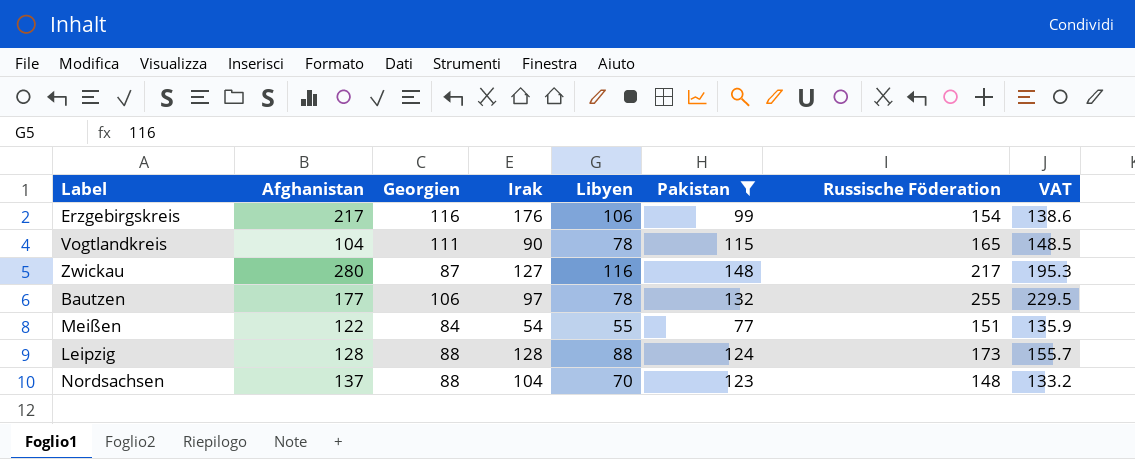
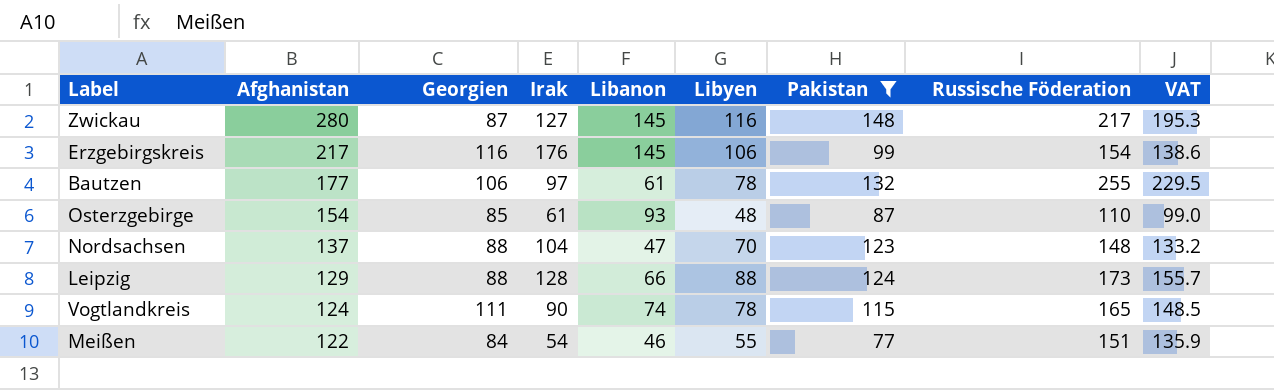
row order: none -> Afghanistan descending
column Libanon | position: none -> 5
row Osterzgebirge: none -> 154 | 85 | 61 | 93 | 48 | 87 | 110 | 99.0
Leipzig | Afghanistan: 128 -> 129
Vogtlandkreis | Afghanistan: 104 -> 124

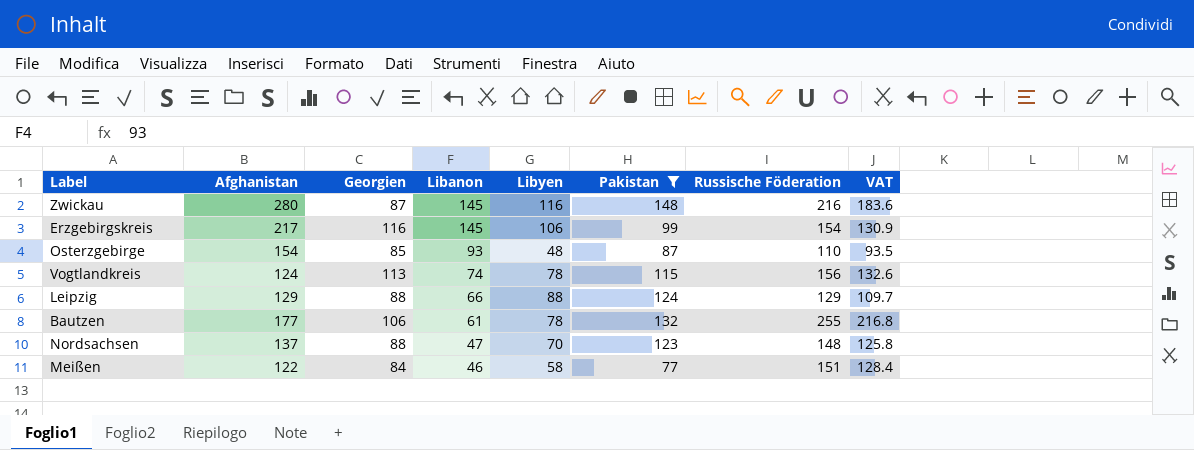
row order: Afghanistan descending -> Libanon descending
column Irak | position: 4 -> none
column VAT | formula: [Russische Föderation] * 0.9 -> [Russische Föderation] * 0.85
Zwickau | Russische Föderation: 217 -> 216
Vogtlandkreis | Georgien: 111 -> 113
Vogtlandkreis | Russische Föderation: 165 -> 156
Leipzig | Russische Föderation: 173 -> 129
Meißen | Libyen: 55 -> 58

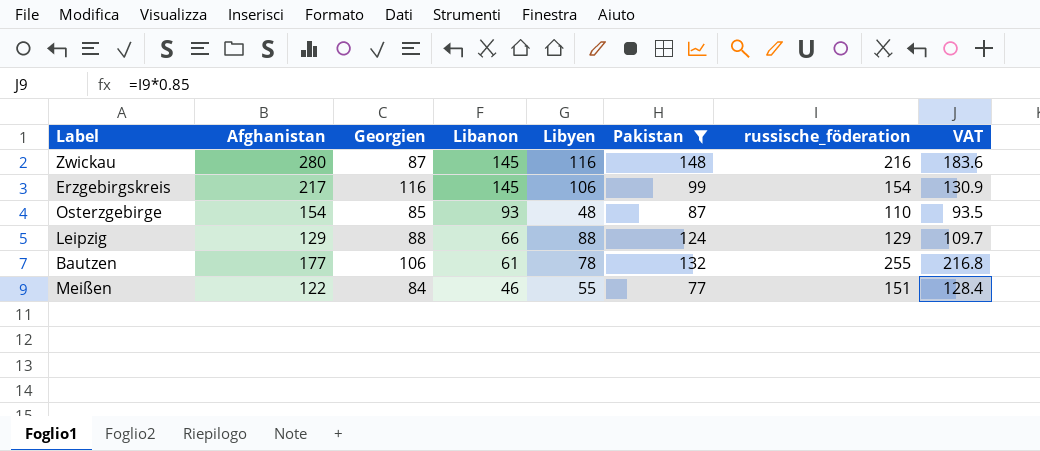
column name: Russische Föderation -> russische_föderation
row Vogtlandkreis: 124 | 113 | 74 | 78 | 115 | 156 | 132.6 -> none
row Nordsachsen: 137 | 88 | 47 | 70 | 123 | 148 | 125.8 -> none
Meißen | Libyen: 58 -> 55

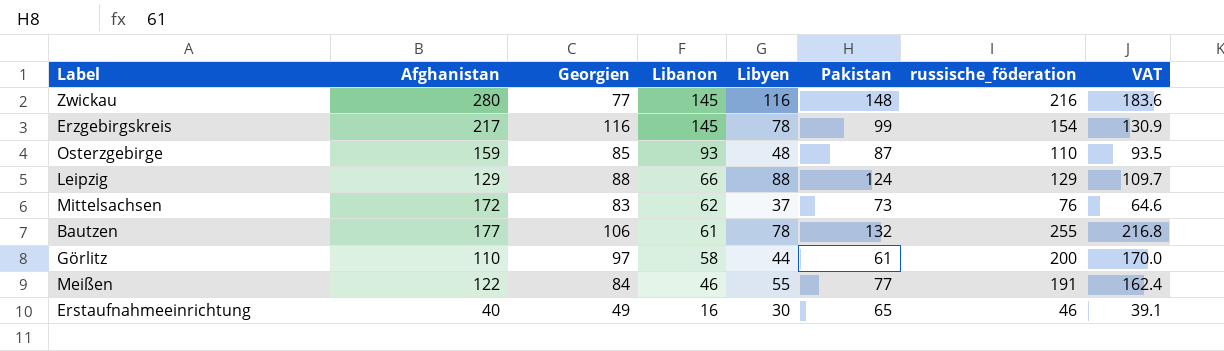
filter: Pakistan >= 77 -> none
Zwickau | Georgien: 87 -> 77
Erzgebirgskreis | Libyen: 106 -> 78
Osterzgebirge | Afghanistan: 154 -> 159
Meißen | russische_föderation: 151 -> 191
Meißen | VAT: 128.4 -> 162.4

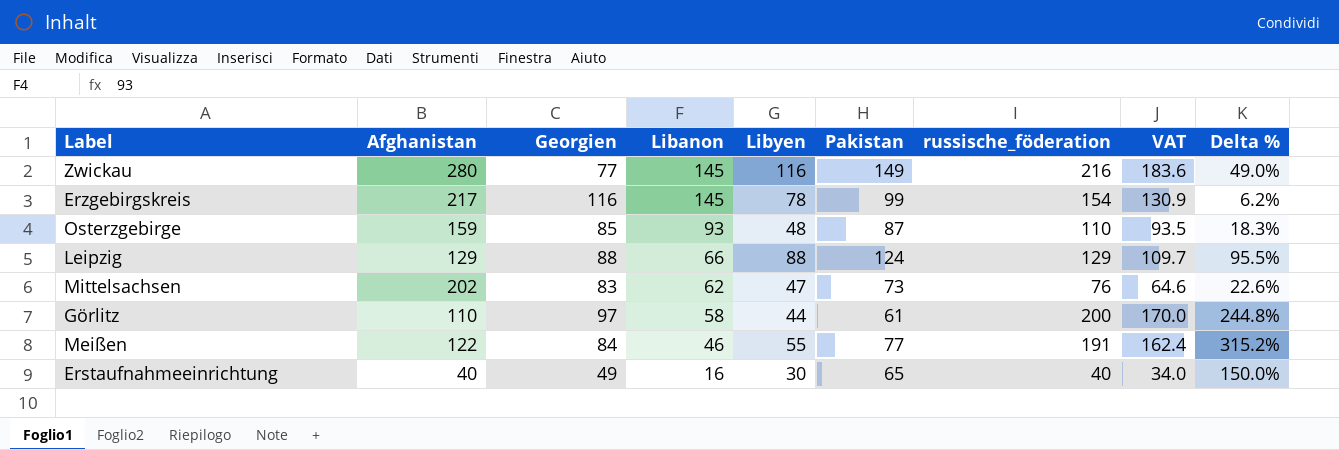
column Delta % | formula: none -> ([russische_föderation] - [Libanon]) / [Libanon]
row Bautzen: 177 | 106 | 61 | 78 | 132 | 255 | 216.8 -> none
Zwickau | Pakistan: 148 -> 149
Mittelsachsen | Afghanistan: 172 -> 202
Mittelsachsen | Libyen: 37 -> 47
Erstaufnahmeeinrichtung | russische_föderation: 46 -> 40
Erstaufnahmeeinrichtung | VAT: 39.1 -> 34.0

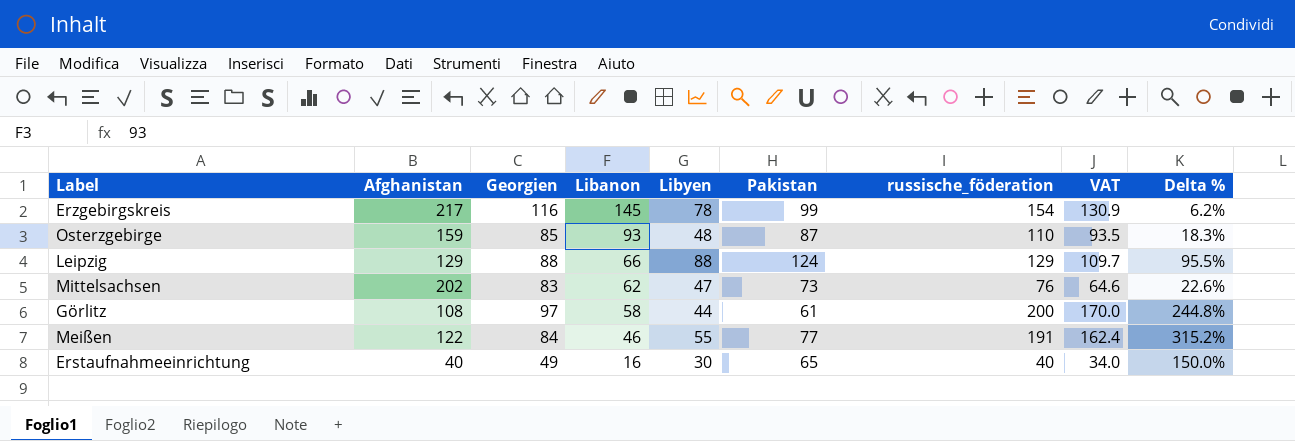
row Zwickau: 280 | 77 | 145 | 116 | 149 | 216 | 183.6 | 49.0% -> none
Görlitz | Afghanistan: 110 -> 108

